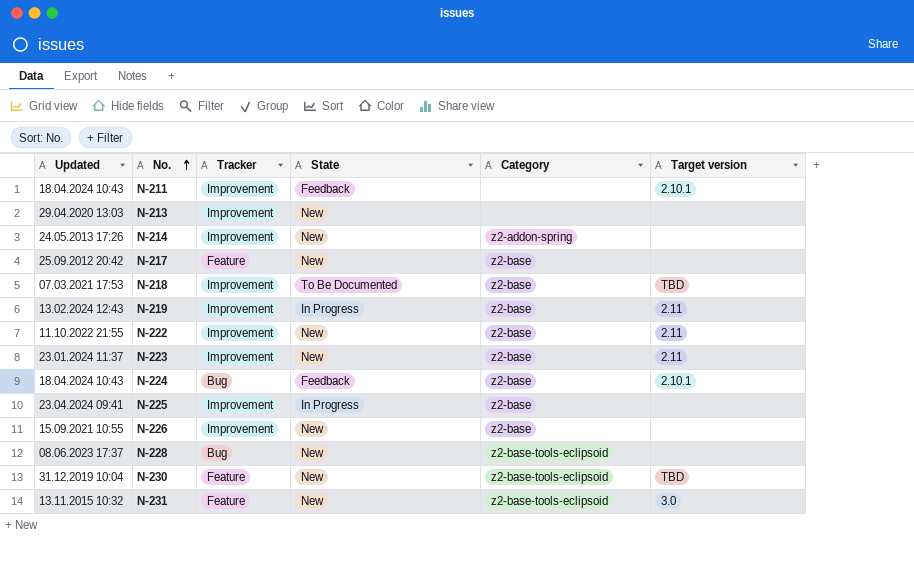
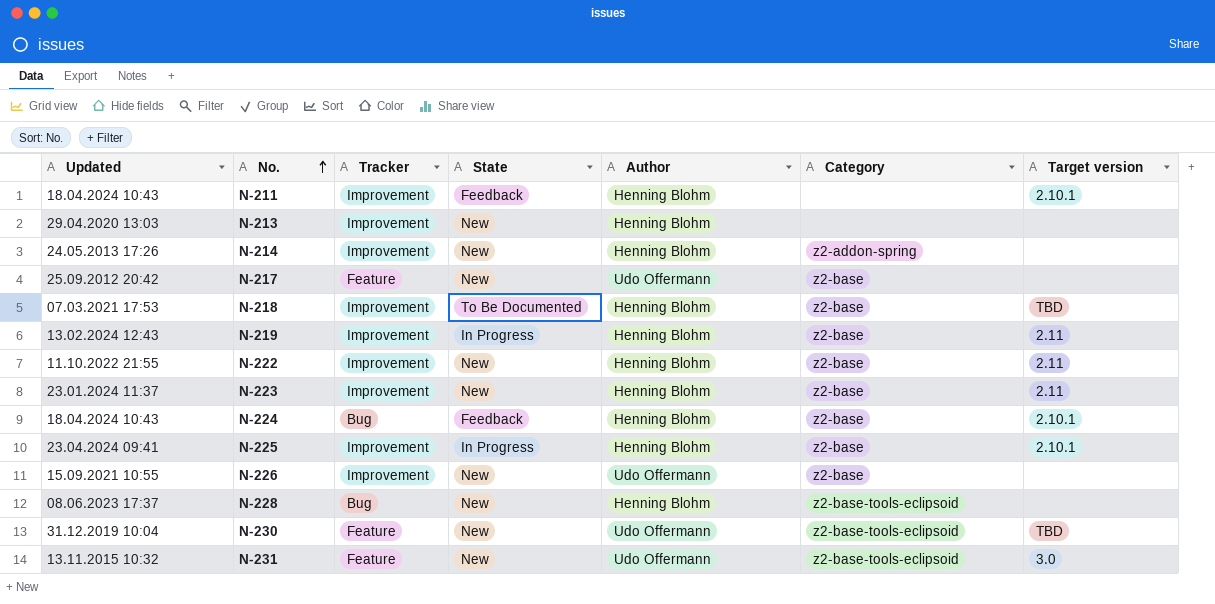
column Author | position: none -> 5
N-225 | Target version: none -> 2.10.1

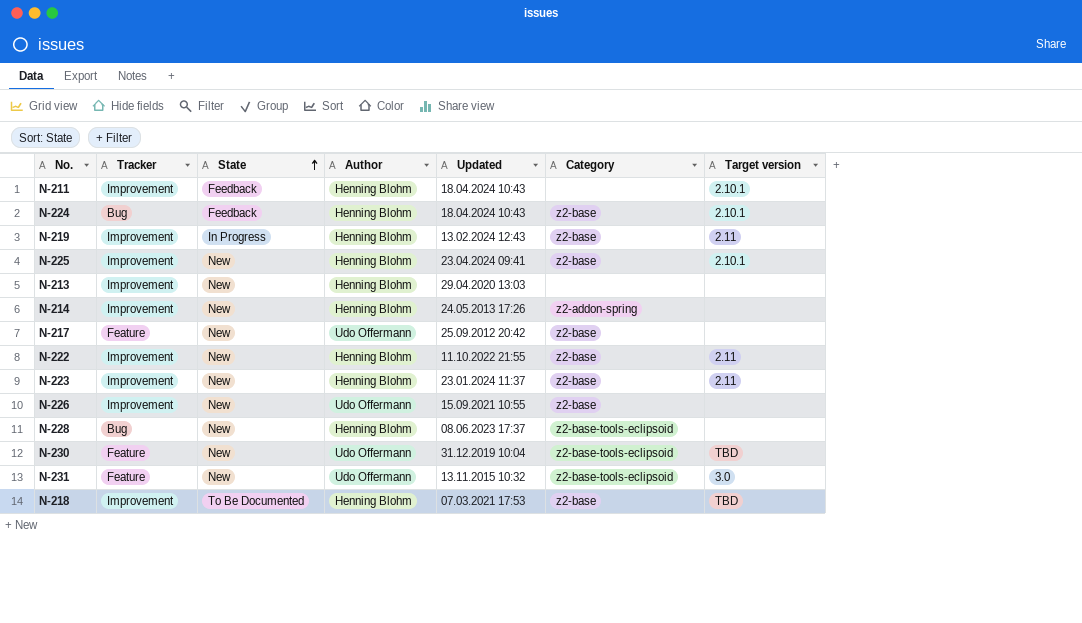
row order: No. ascending -> State ascending
column Updated | position: 1 -> 5
N-225 | State: In Progress -> New

